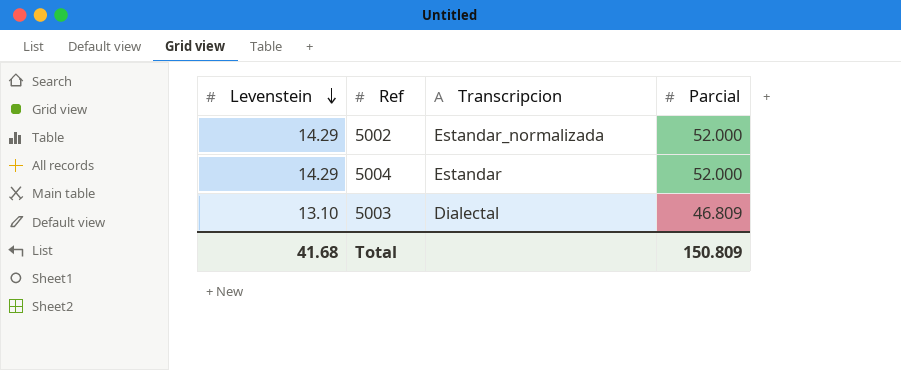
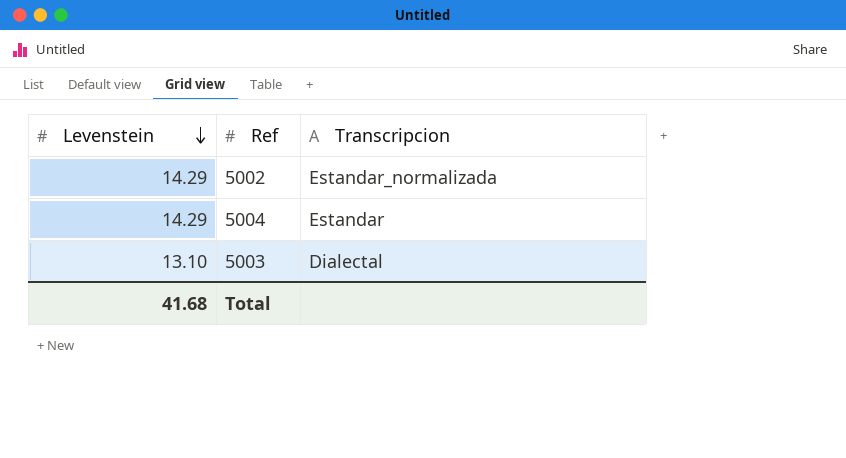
column Parcial | position: 4 -> none

